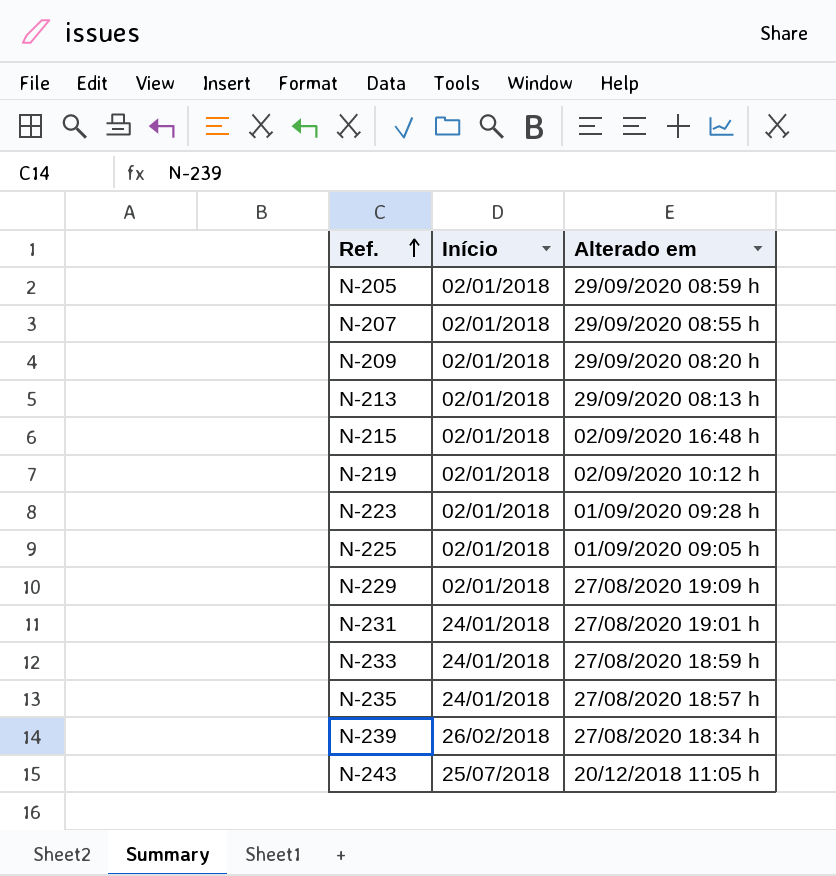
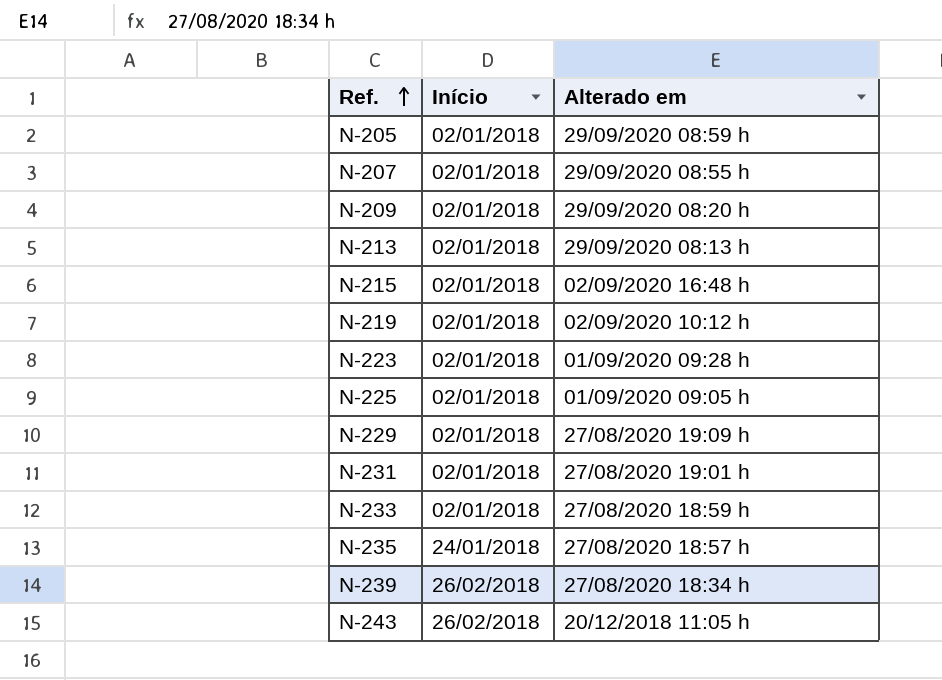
N-231 | Início: 24/01/2018 -> 02/01/2018
N-233 | Início: 24/01/2018 -> 02/01/2018
N-243 | Início: 25/07/2018 -> 26/02/2018

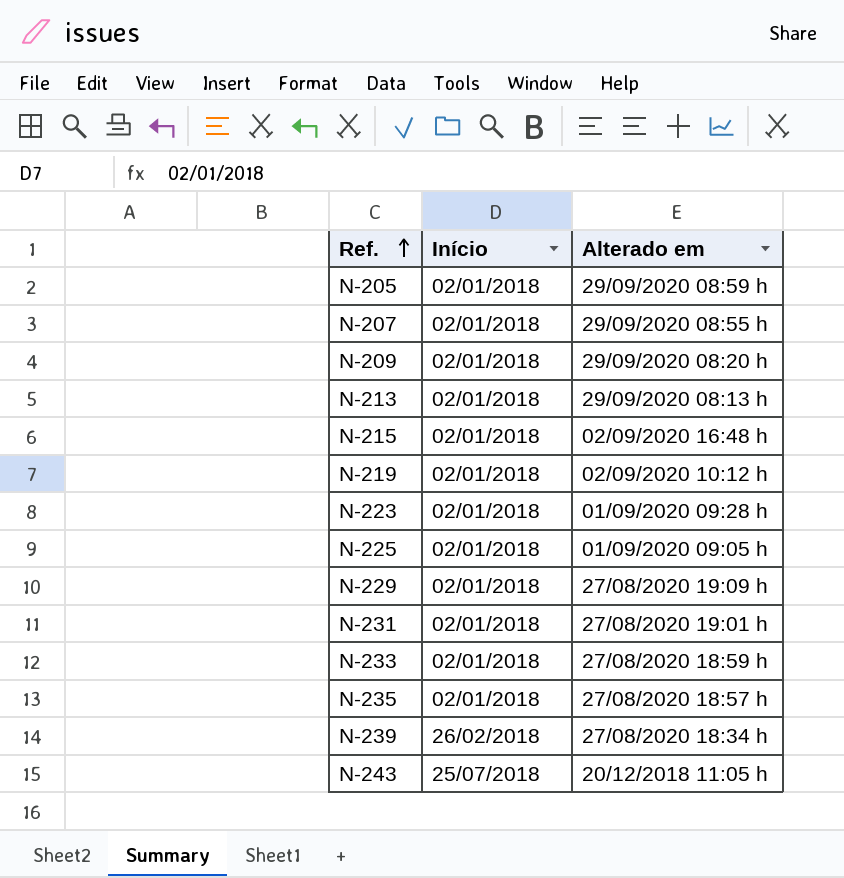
N-235 | Início: 24/01/2018 -> 02/01/2018
N-243 | Início: 26/02/2018 -> 25/07/2018

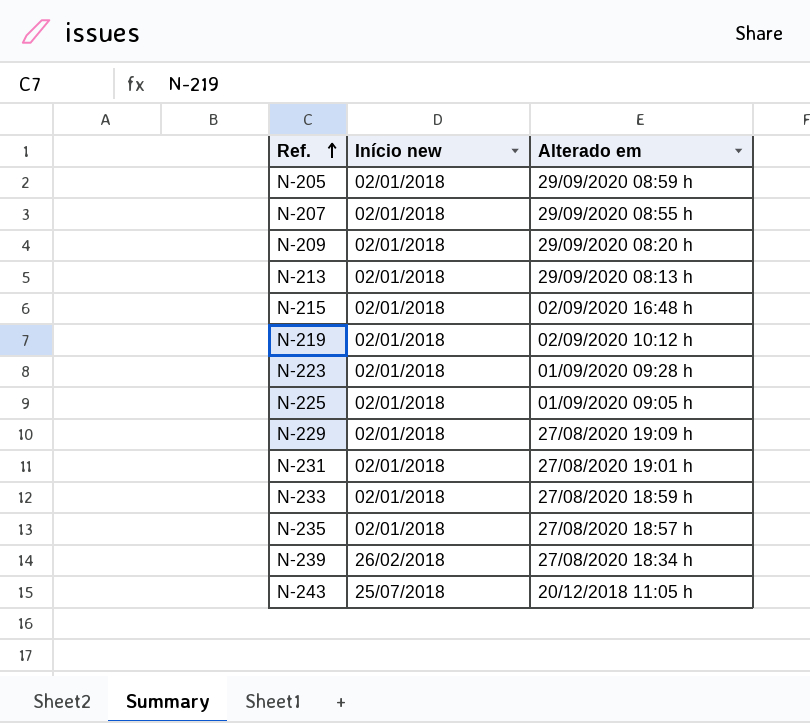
column name: Início -> Início new

